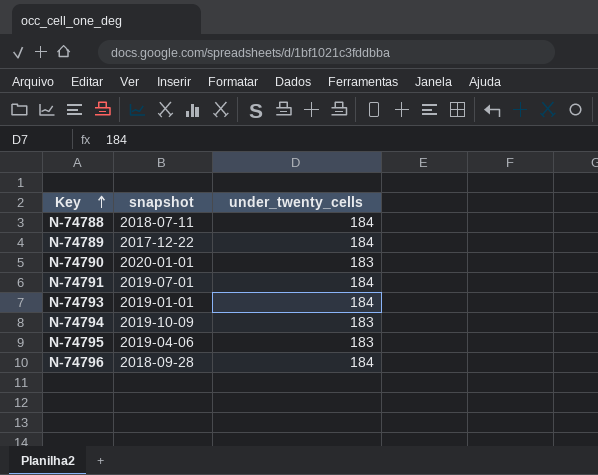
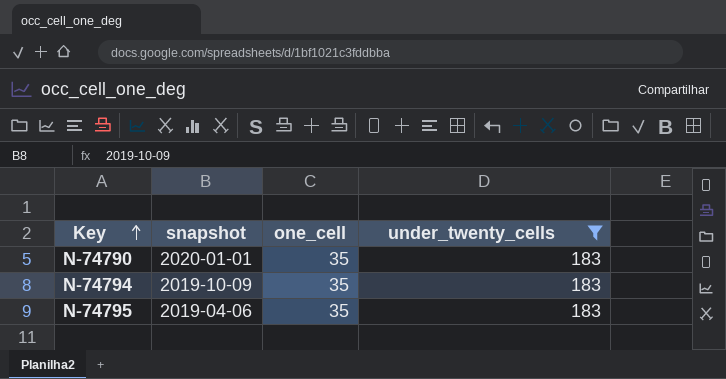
filter: none -> under_twenty_cells = 183
column one_cell | position: none -> 3

